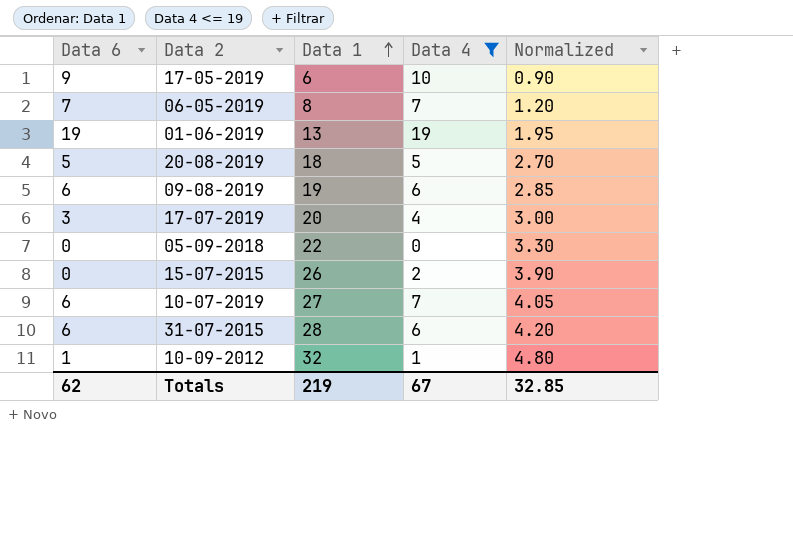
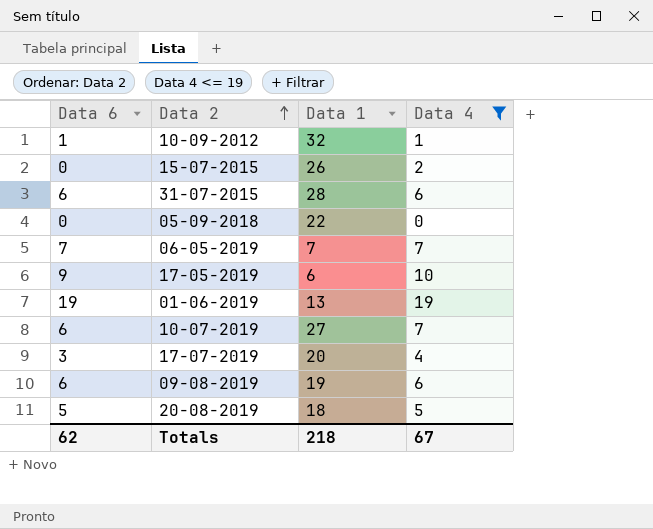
row order: Data 1 ascending -> Data 2 ascending
column Normalized | formula: [Data 1] * 0.15 -> none
06-05-2019 | Data 1: 8 -> 7
Totals | Data 1: 219 -> 218

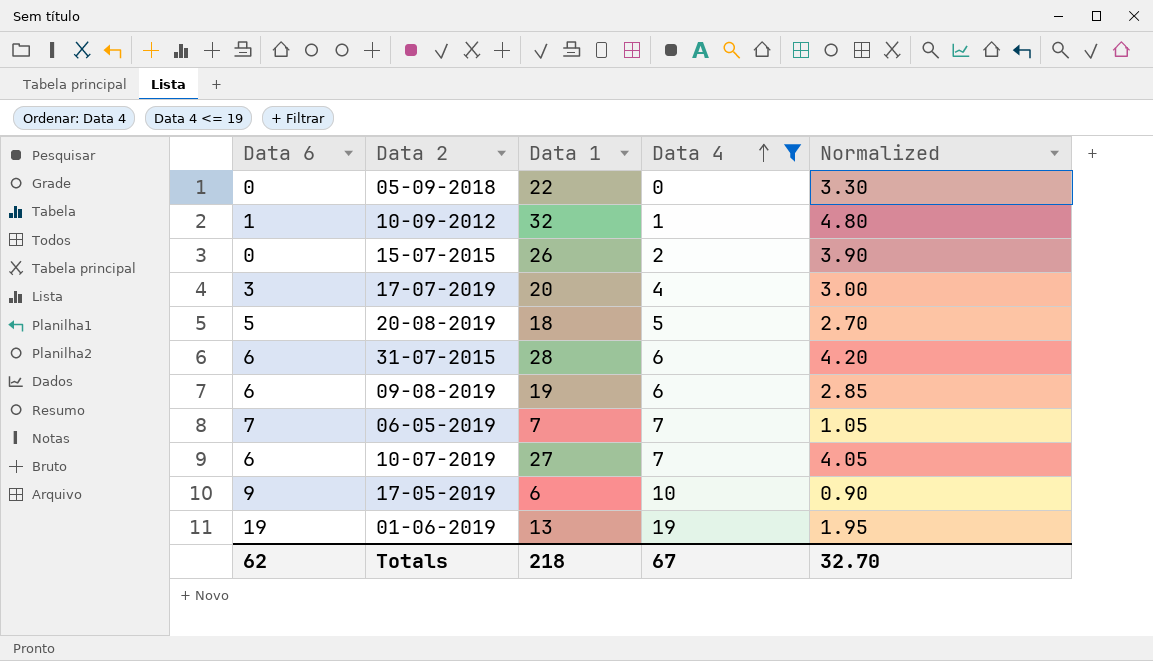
row order: Data 2 ascending -> Data 4 ascending
column Normalized | formula: none -> [Data 1] * 0.15

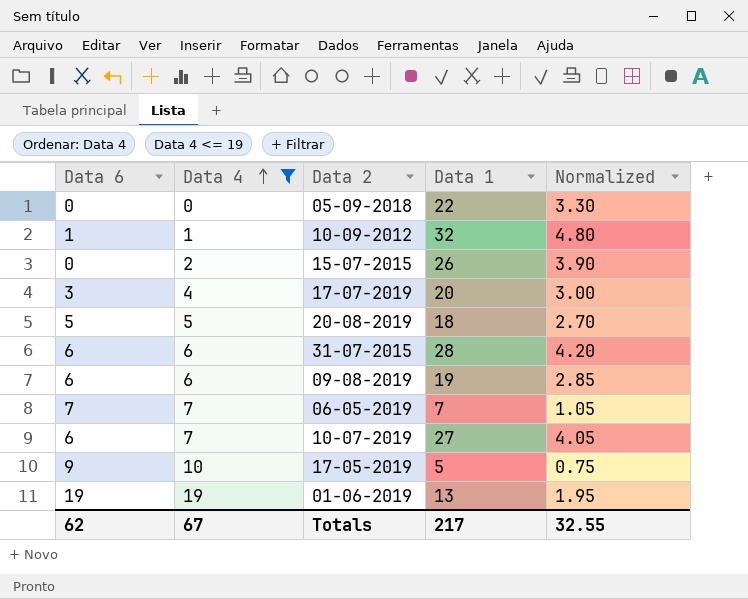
column Data 4 | position: 4 -> 2
17-05-2019 | Data 1: 6 -> 5
17-05-2019 | Normalized: 0.90 -> 0.75
Totals | Data 1: 218 -> 217
Totals | Normalized: 32.70 -> 32.55

